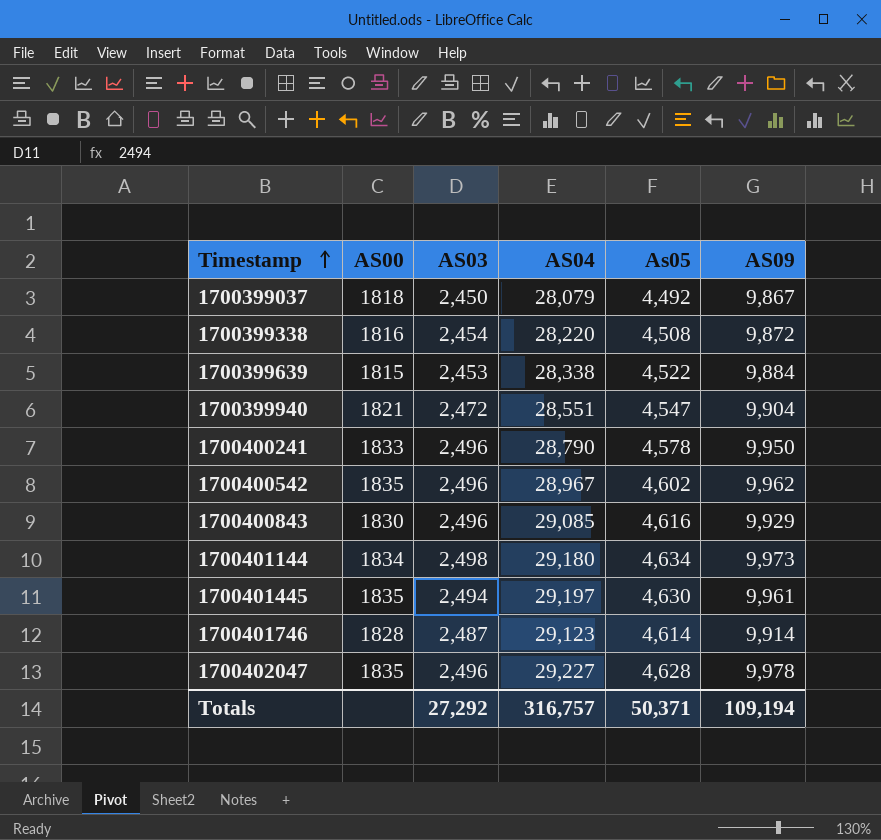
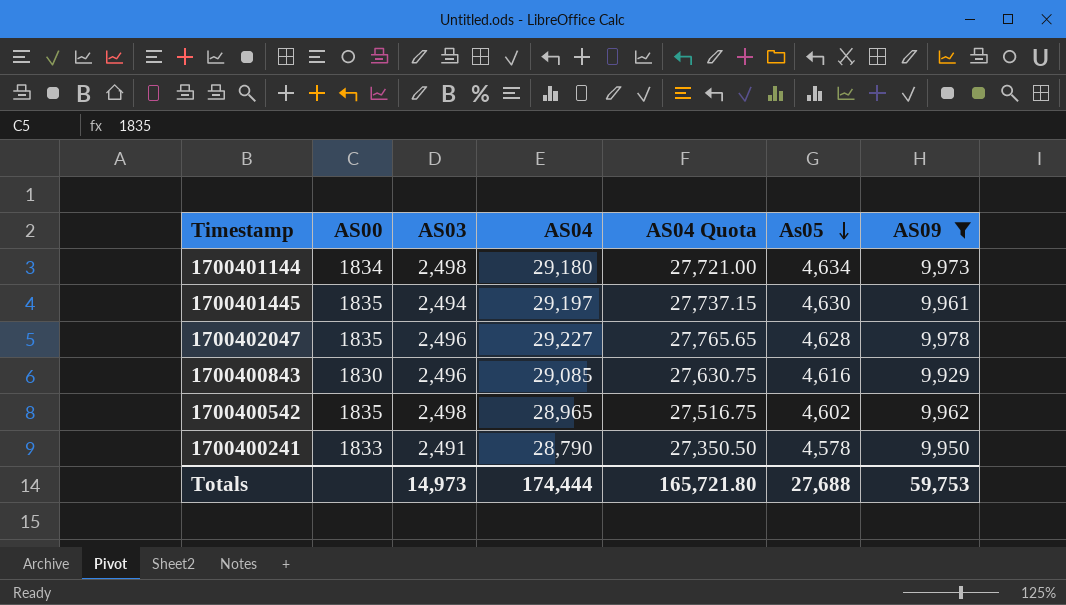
filter: none -> AS09 >= 9,929
row order: Timestamp ascending -> As05 descending
column AS04 Quota | formula: none -> [AS04] * 0.95
1700400542 | AS03: 2,496 -> 2,498
1700400542 | AS04: 28,967 -> 28,965
1700400241 | AS03: 2,496 -> 2,491
Totals | AS03: 27,292 -> 14,973
Totals | AS04: 316,757 -> 174,444
Totals | As05: 50,371 -> 27,688
Totals | AS09: 109,194 -> 59,753

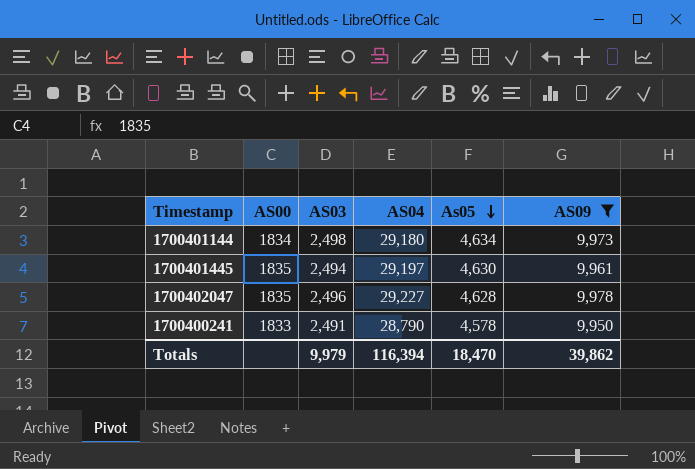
column AS04 Quota | formula: [AS04] * 0.95 -> none
row 1700400843: 1830 | 2,496 | 29,085 | 27,630.75 | 4,616 | 9,929 -> none
row 1700400542: 1835 | 2,498 | 28,965 | 27,516.75 | 4,602 | 9,962 -> none
Totals | AS03: 14,973 -> 9,979
Totals | AS04: 174,444 -> 116,394
Totals | As05: 27,688 -> 18,470
Totals | AS09: 59,753 -> 39,862

